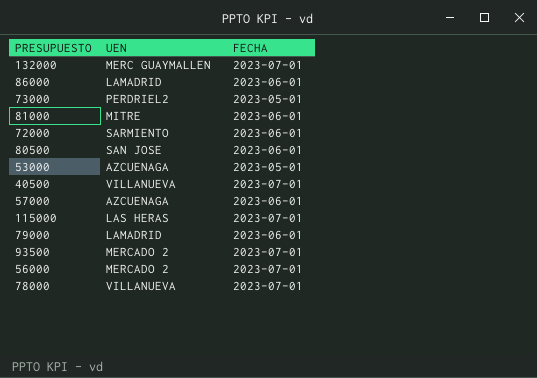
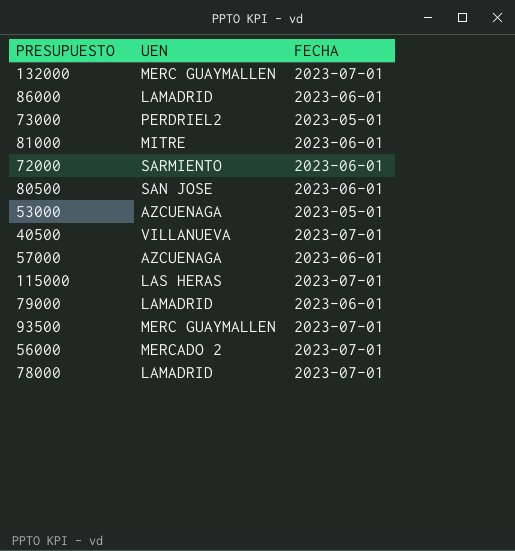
93500 | UEN: MERCADO 2 -> MERC GUAYMALLEN
78000 | UEN: VILLANUEVA -> LAMADRID

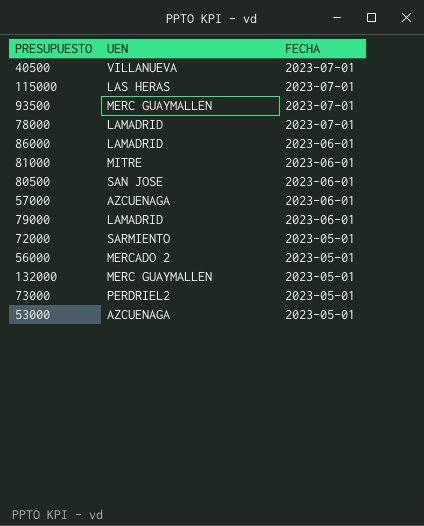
row order: none -> FECHA descending
72000 | FECHA: 2023-06-01 -> 2023-05-01
56000 | FECHA: 2023-07-01 -> 2023-05-01
132000 | FECHA: 2023-07-01 -> 2023-05-01

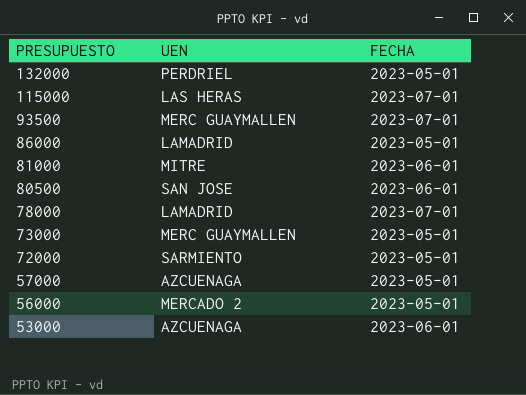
row order: FECHA descending -> PRESUPUESTO descending
row 40500: VILLANUEVA | 2023-07-01 -> none
row 79000: LAMADRID | 2023-06-01 -> none
132000 | UEN: MERC GUAYMALLEN -> PERDRIEL
86000 | FECHA: 2023-06-01 -> 2023-05-01
73000 | UEN: PERDRIEL2 -> MERC GUAYMALLEN
57000 | FECHA: 2023-06-01 -> 2023-05-01
53000 | FECHA: 2023-05-01 -> 2023-06-01

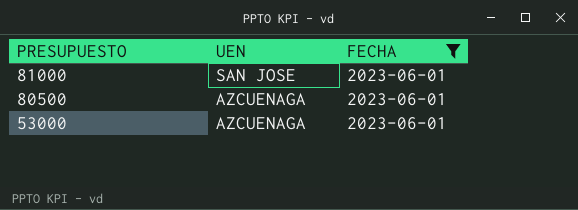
filter: none -> FECHA = 2023-06-01
81000 | UEN: MITRE -> SAN JOSE
80500 | UEN: SAN JOSE -> AZCUENAGA

